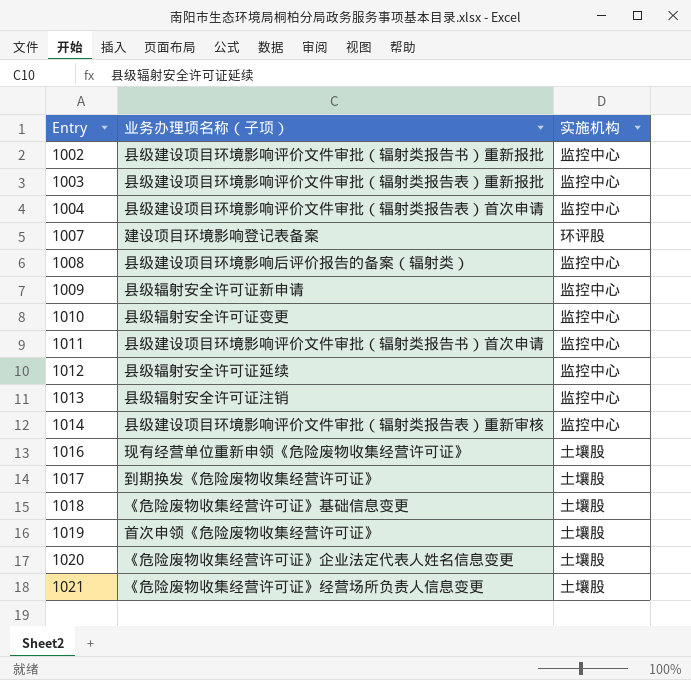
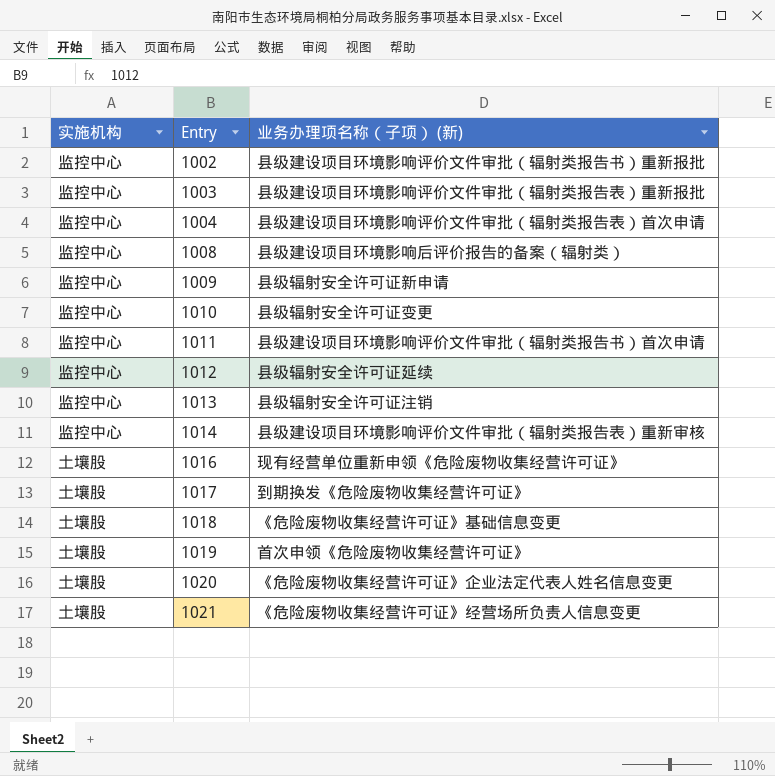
column 实施机构 | position: 3 -> 1
column name: 业务办理项名称（子项） -> 业务办理项名称（子项） (新)
row 1007: 建设项目环境影响登记表备案 | 环评股 -> none

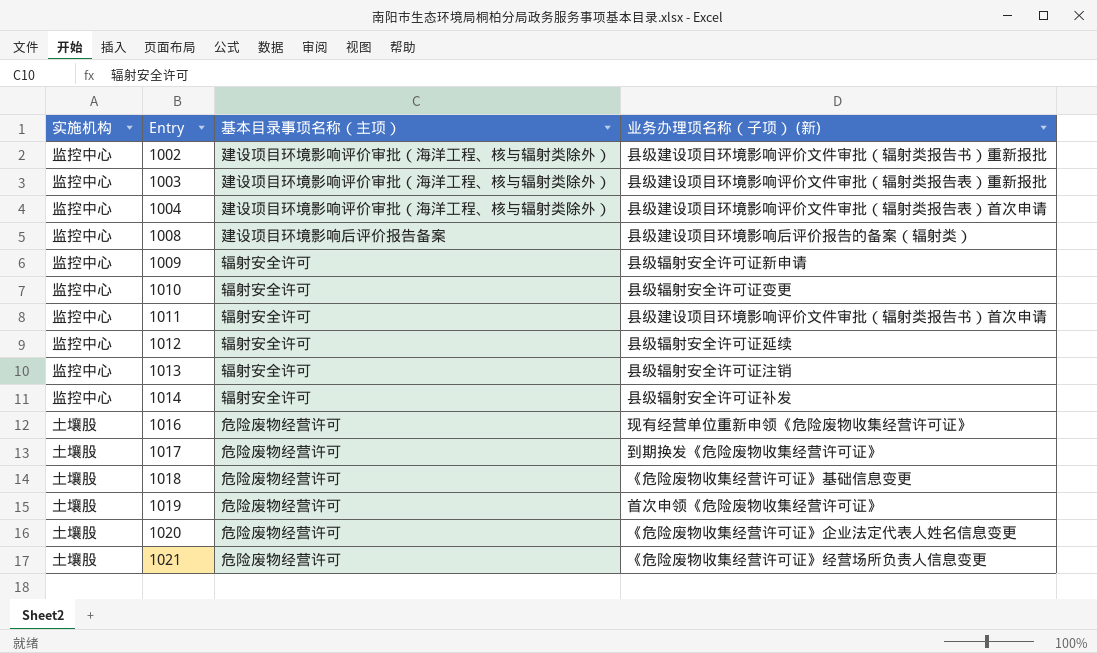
column 基本目录事项名称（主项） | position: none -> 3
1014 | 业务办理项名称（子项） (新): 县级建设项目环境影响评价文件审批（辐射类报告表）重新审核 -> 县级辐射安全许可证补发

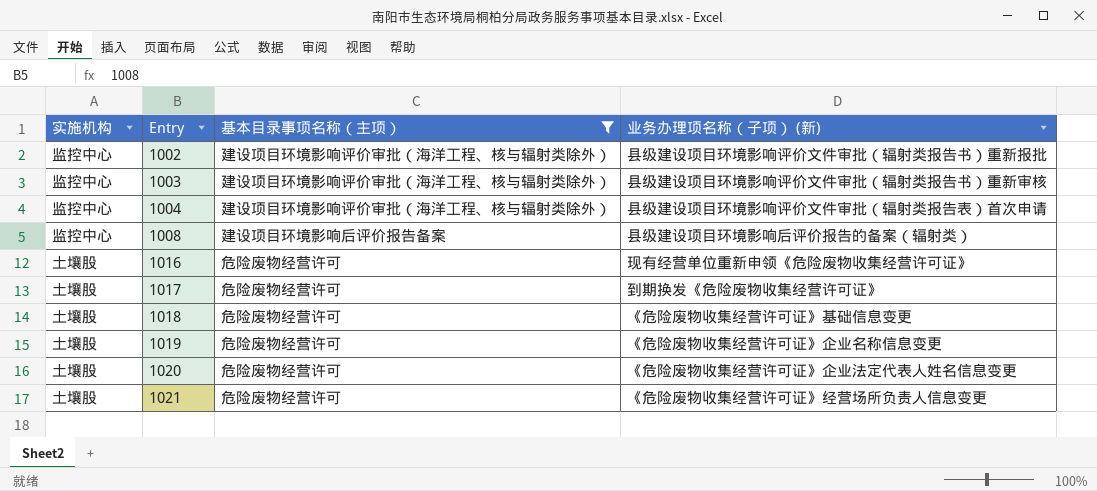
filter: none -> 基本目录事项名称（主项） != 辐射安全许可
1003 | 业务办理项名称（子项） (新): 县级建设项目环境影响评价文件审批（辐射类报告表）重新报批 -> 县级建设项目环境影响评价文件审批（辐射类报告书）重新审核
1019 | 业务办理项名称（子项） (新): 首次申领《危险废物收集经营许可证》 -> 《危险废物收集经营许可证》企业名称信息变更

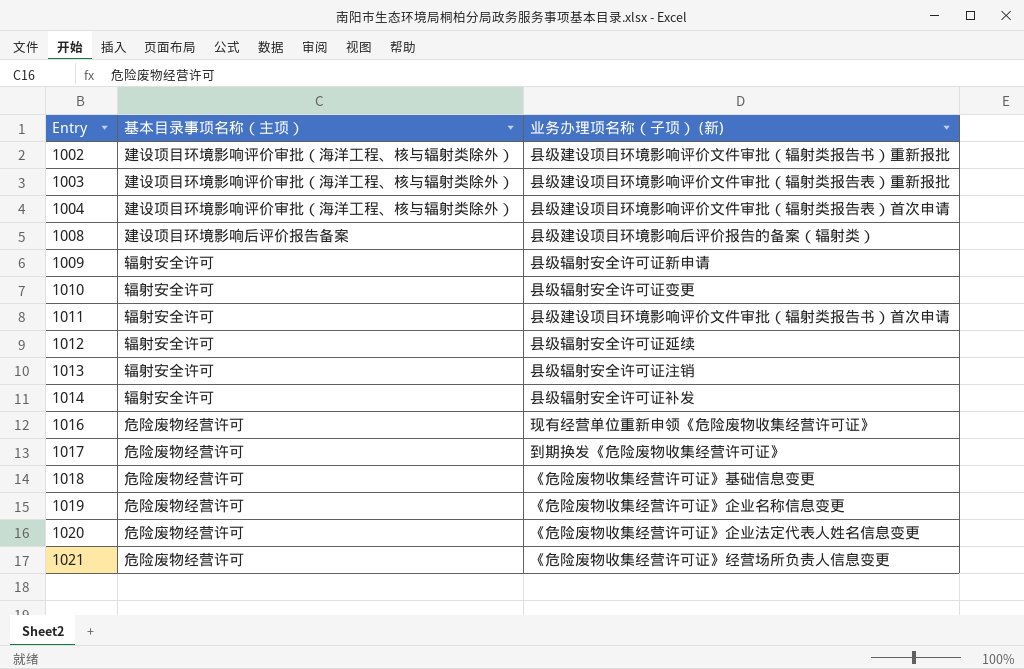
filter: 基本目录事项名称（主项） != 辐射安全许可 -> none
column 实施机构 | position: 1 -> none
1003 | 业务办理项名称（子项） (新): 县级建设项目环境影响评价文件审批（辐射类报告书）重新审核 -> 县级建设项目环境影响评价文件审批（辐射类报告表）重新报批

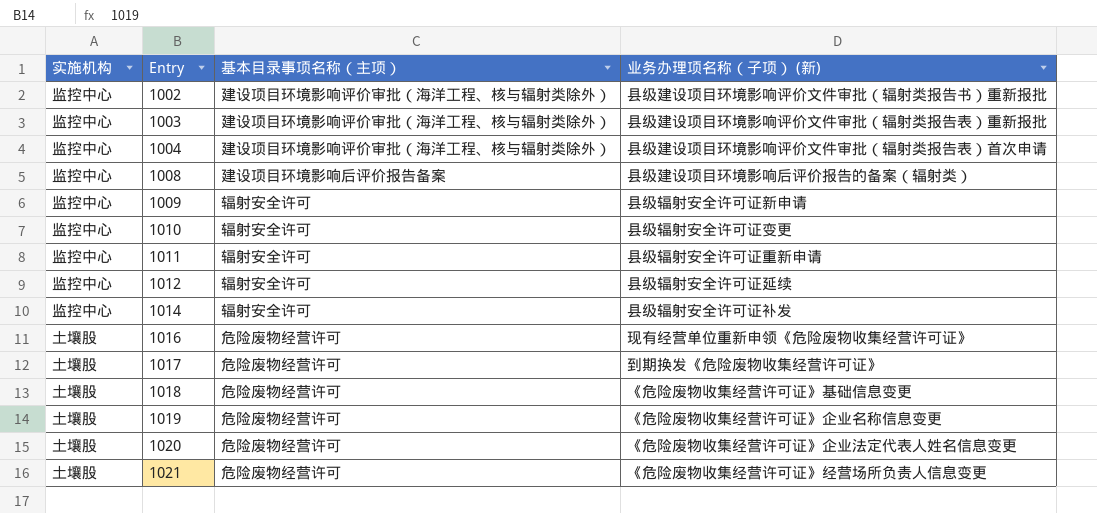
column 实施机构 | position: none -> 1
row 1013: 辐射安全许可 | 县级辐射安全许可证注销 -> none
1011 | 业务办理项名称（子项） (新): 县级建设项目环境影响评价文件审批（辐射类报告书）首次申请 -> 县级辐射安全许可证重新申请

